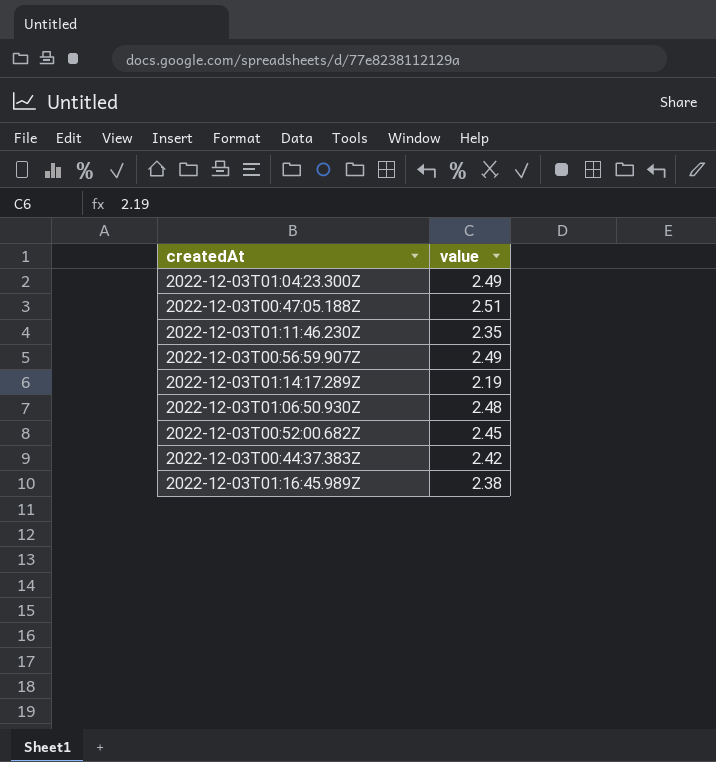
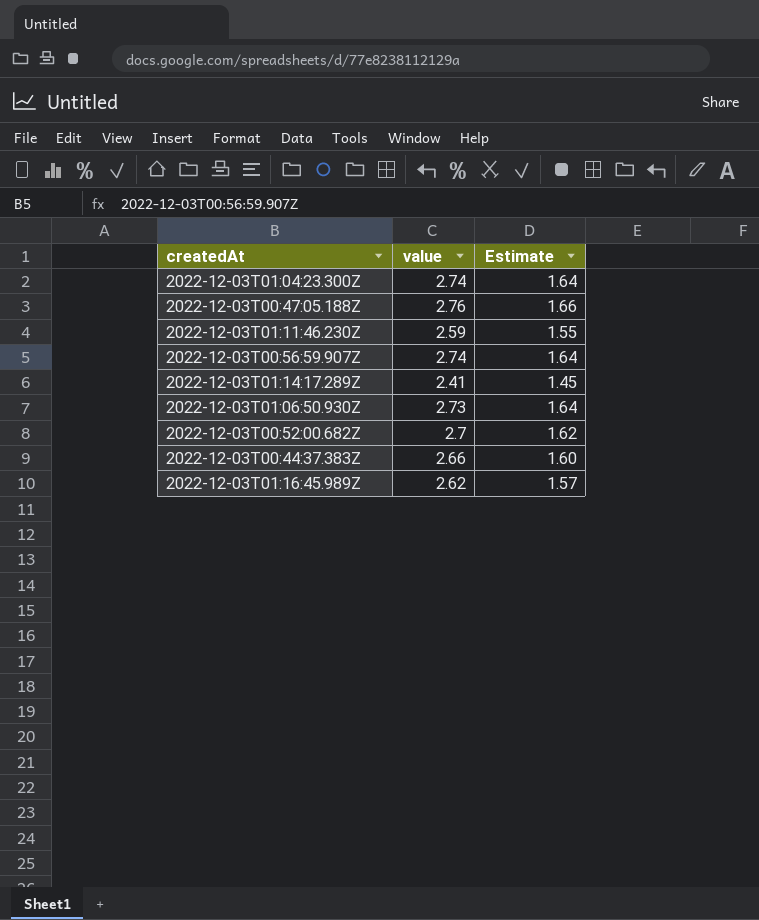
column Estimate | formula: none -> [value] * 0.6
2022-12-03T01:04:23.300Z | value: 2.49 -> 2.74
2022-12-03T00:47:05.188Z | value: 2.51 -> 2.76
2022-12-03T01:11:46.230Z | value: 2.35 -> 2.59
2022-12-03T00:56:59.907Z | value: 2.49 -> 2.74
2022-12-03T01:14:17.289Z | value: 2.19 -> 2.41
2022-12-03T01:06:50.930Z | value: 2.48 -> 2.73
2022-12-03T00:52:00.682Z | value: 2.45 -> 2.7
2022-12-03T00:44:37.383Z | value: 2.42 -> 2.66
2022-12-03T01:16:45.989Z | value: 2.38 -> 2.62

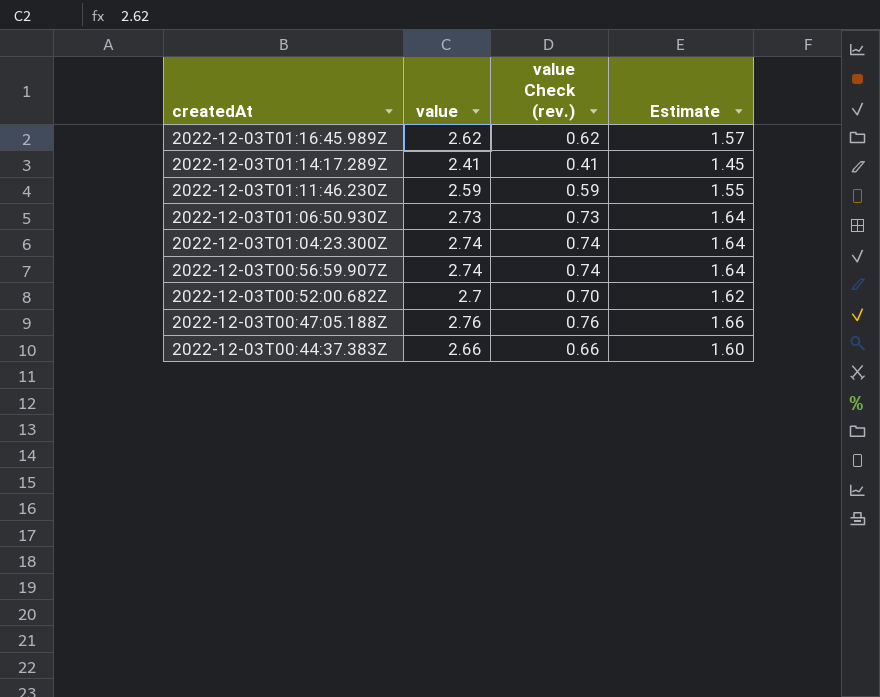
row order: none -> createdAt descending
column value Check (rev.) | formula: none -> [value] - 2

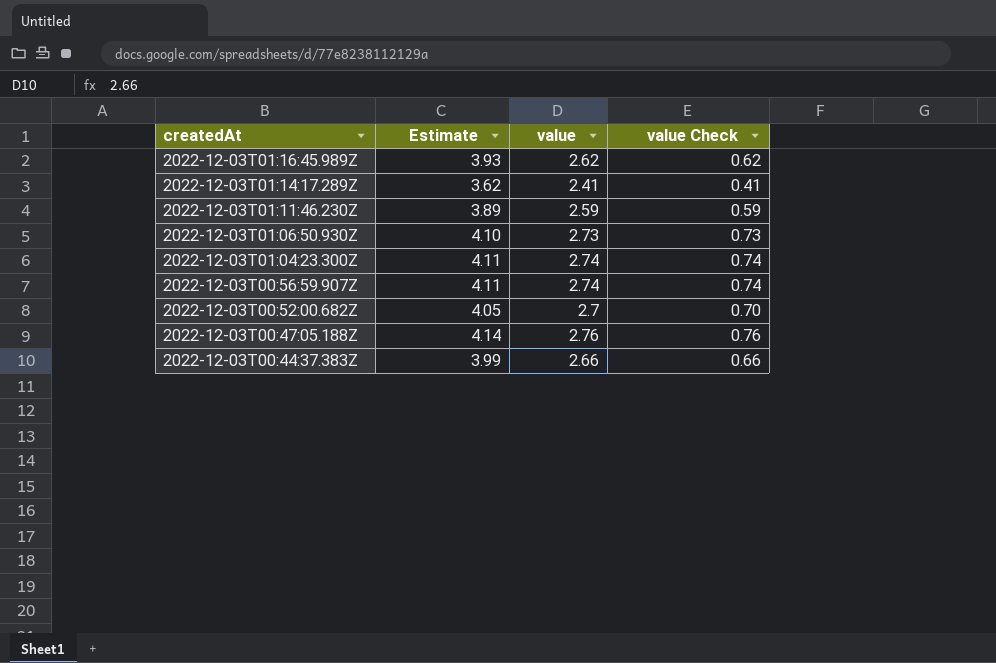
column Estimate | formula: [value] * 0.6 -> [value] * 1.5
column Estimate | position: 4 -> 2
column name: value Check (rev.) -> value Check

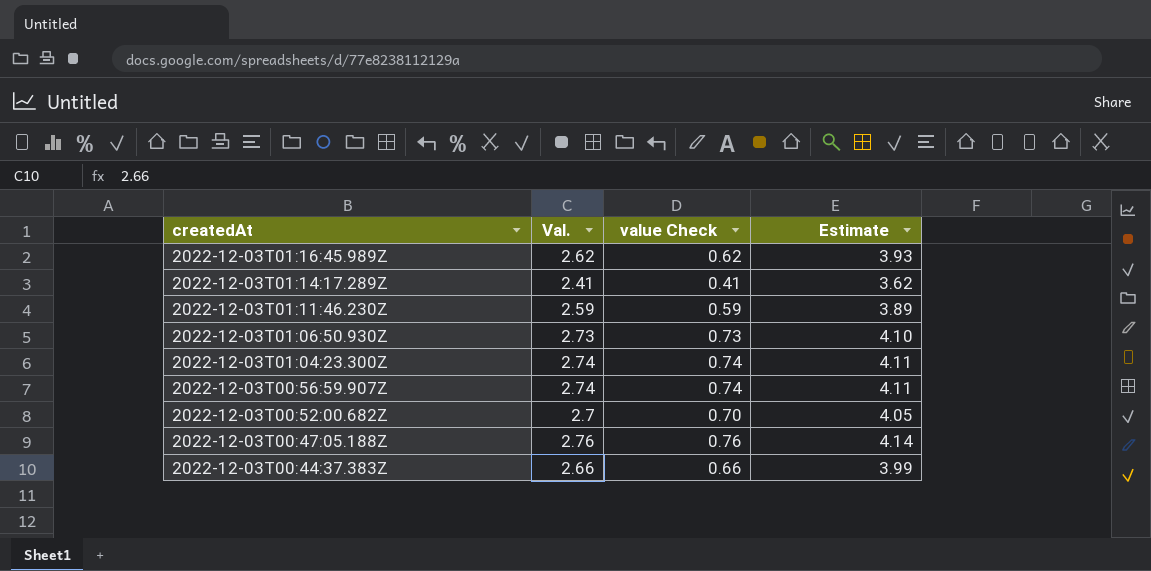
column name: value -> Val.
column Estimate | position: 2 -> 4

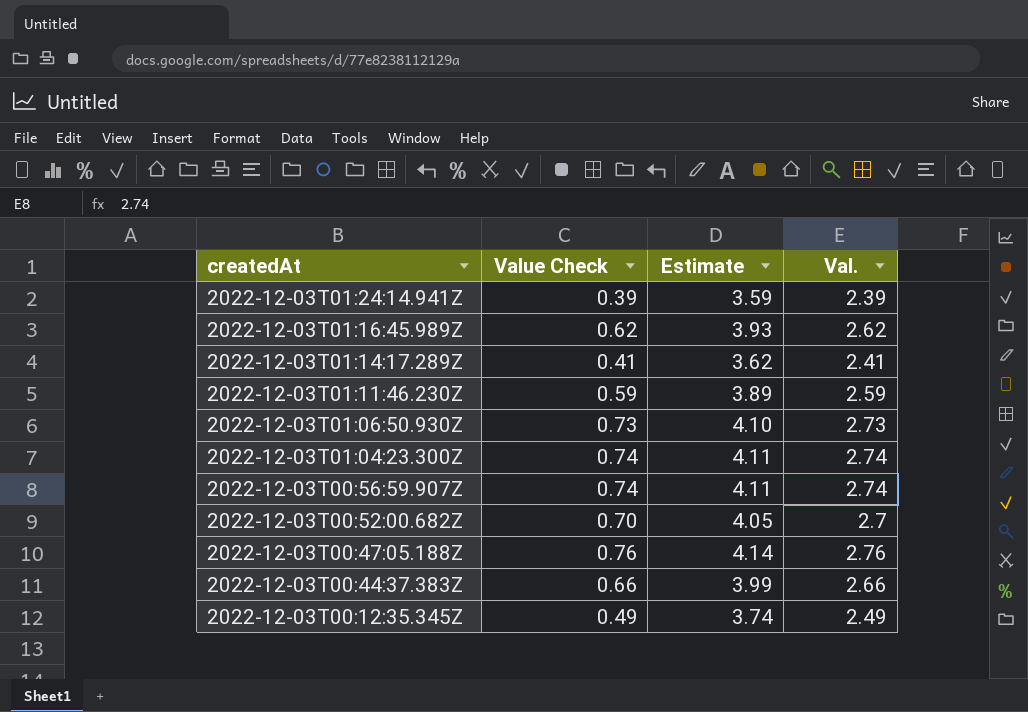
column name: value Check -> Value Check
column Val. | position: 2 -> 4
row 2022-12-03T01:24:14.941Z: none -> 0.39 | 3.59 | 2.39
row 2022-12-03T00:12:35.345Z: none -> 0.49 | 3.74 | 2.49

